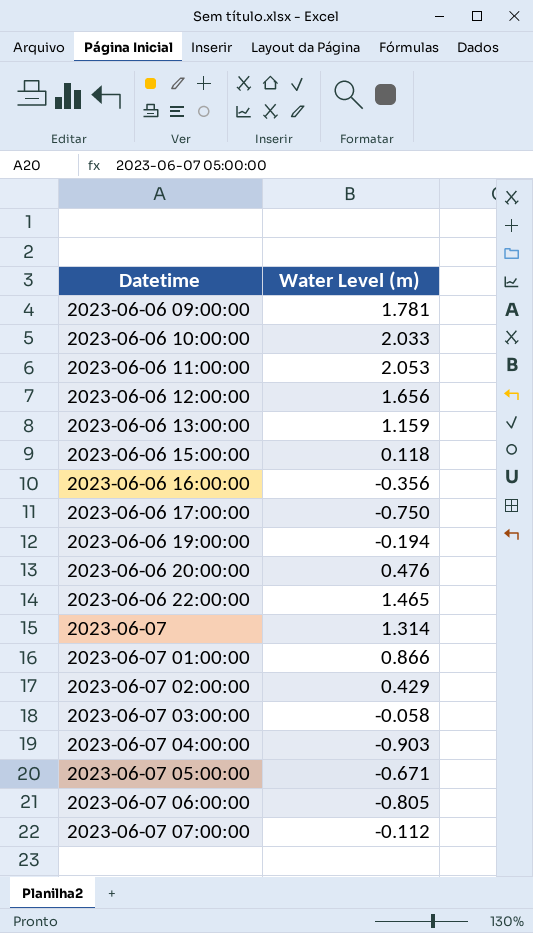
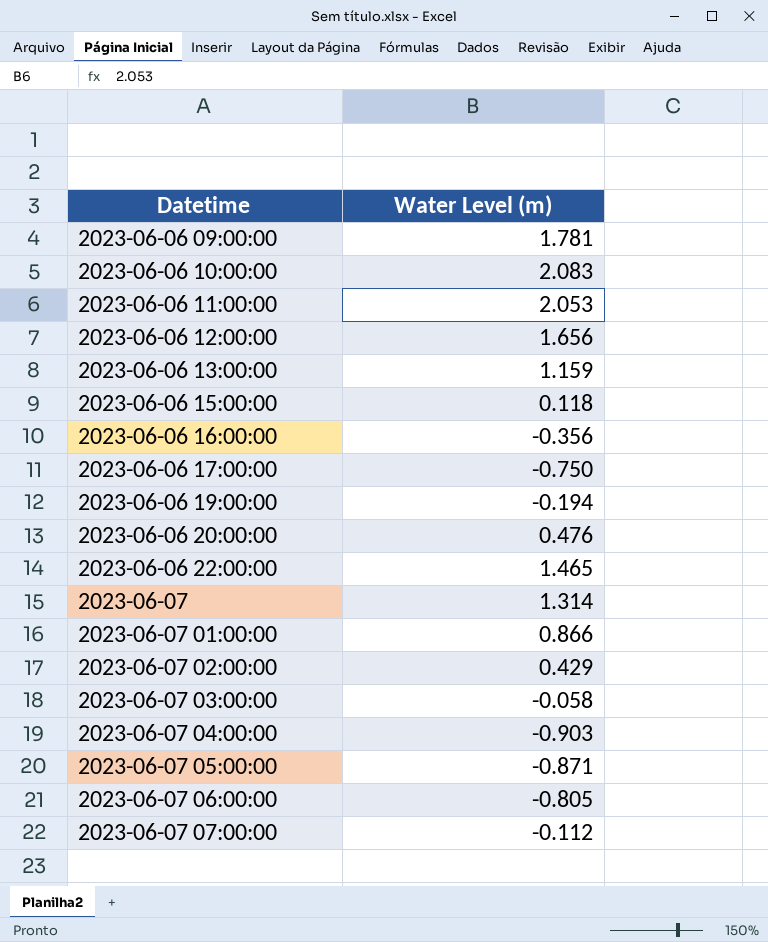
2023-06-06 10:00:00 | Water Level (m): 2.033 -> 2.083
2023-06-07 05:00:00 | Water Level (m): -0.671 -> -0.871

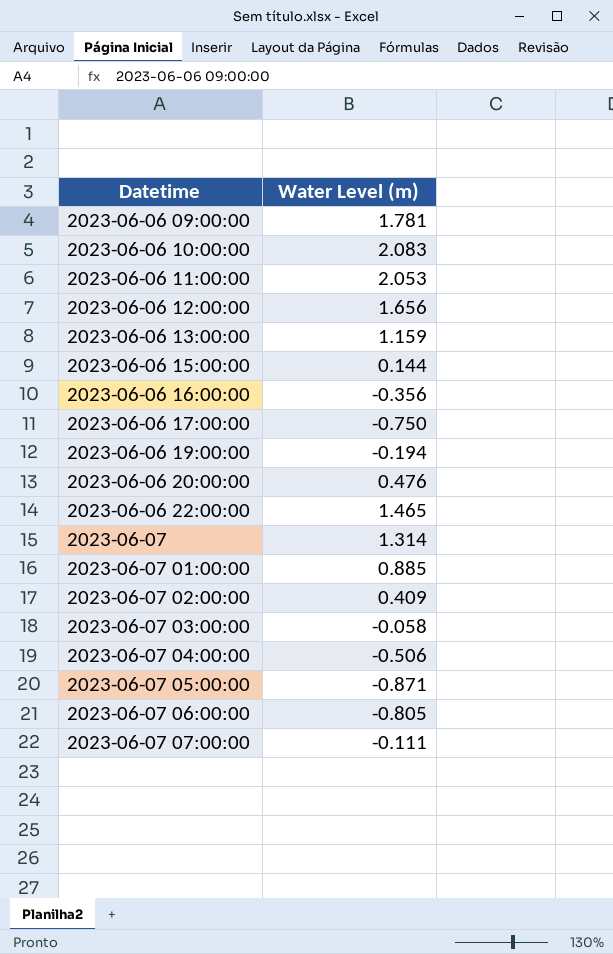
2023-06-06 15:00:00 | Water Level (m): 0.118 -> 0.144
2023-06-07 01:00:00 | Water Level (m): 0.866 -> 0.885
2023-06-07 02:00:00 | Water Level (m): 0.429 -> 0.409
2023-06-07 04:00:00 | Water Level (m): -0.903 -> -0.506
2023-06-07 07:00:00 | Water Level (m): -0.112 -> -0.111

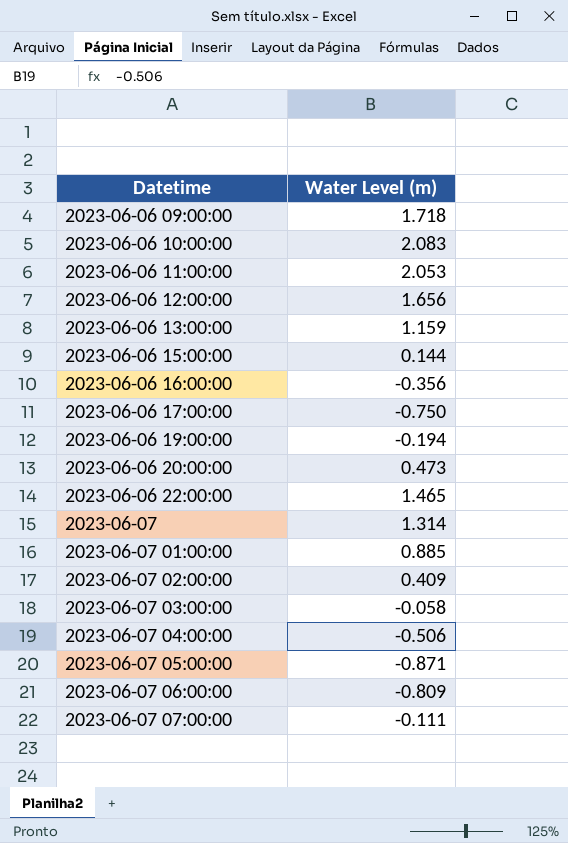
2023-06-06 09:00:00 | Water Level (m): 1.781 -> 1.718
2023-06-06 20:00:00 | Water Level (m): 0.476 -> 0.473
2023-06-07 06:00:00 | Water Level (m): -0.805 -> -0.809

